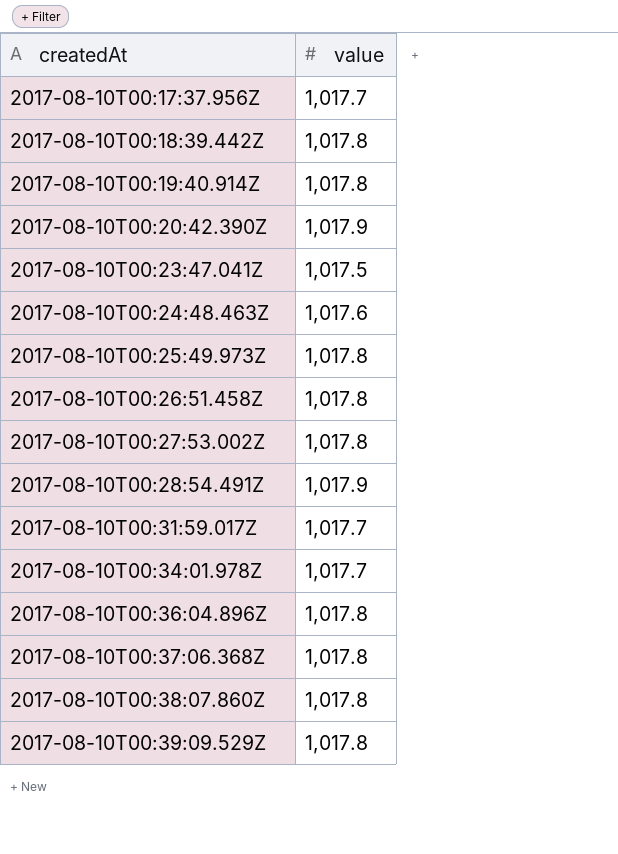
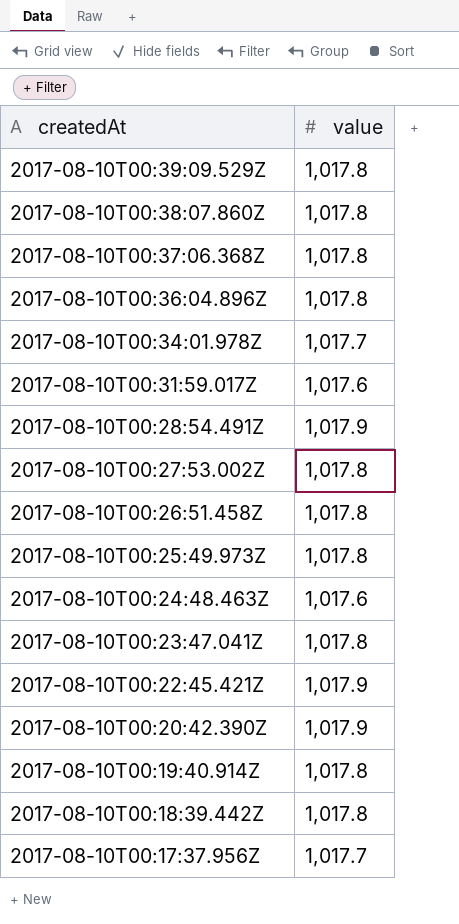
row order: createdAt ascending -> createdAt descending
2017-08-10T00:31:59.017Z | value: 1,017.7 -> 1,017.6
2017-08-10T00:23:47.041Z | value: 1,017.5 -> 1,017.8
row 2017-08-10T00:22:45.421Z: none -> 1,017.9

